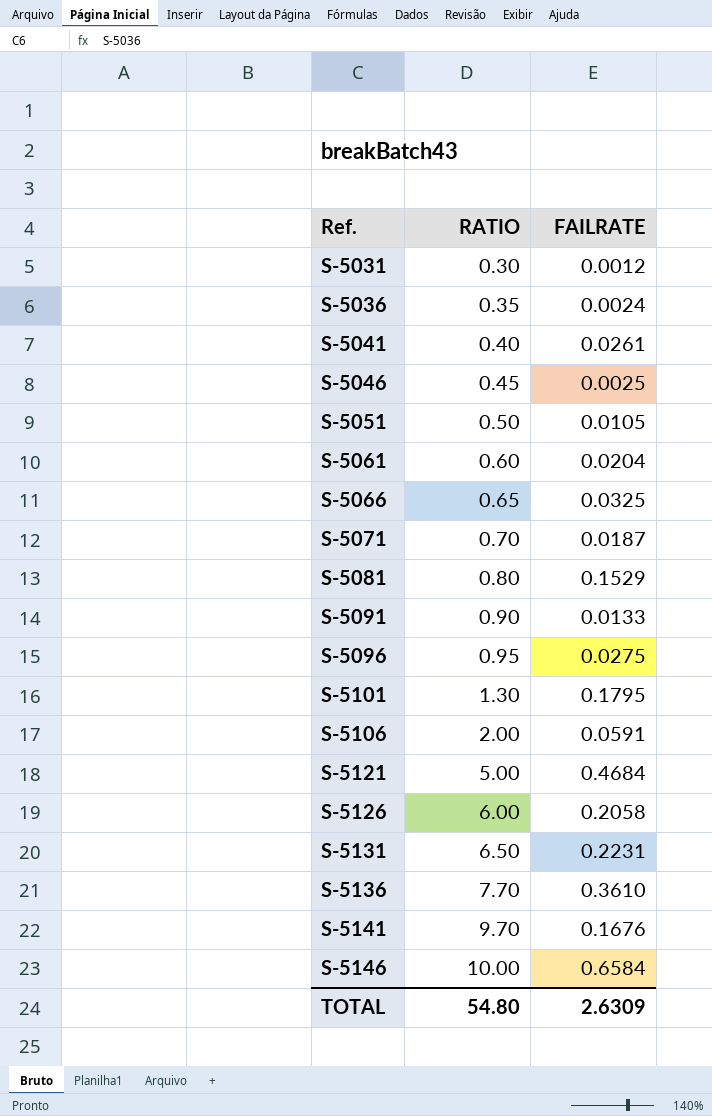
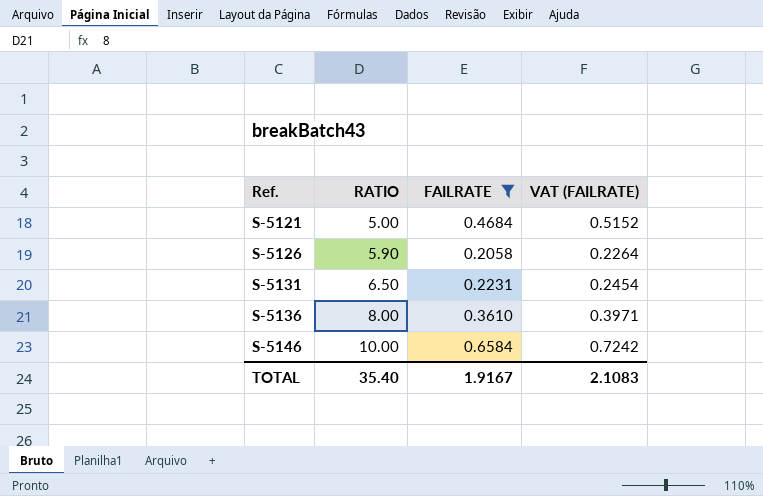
filter: none -> FAILRATE >= 0.2058
column VAT (FAILRATE) | formula: none -> [FAILRATE] * 1.1
S-5126 | RATIO: 6.00 -> 5.90
S-5136 | RATIO: 7.70 -> 8.00
TOTAL | RATIO: 54.80 -> 35.40
TOTAL | FAILRATE: 2.6309 -> 1.9167

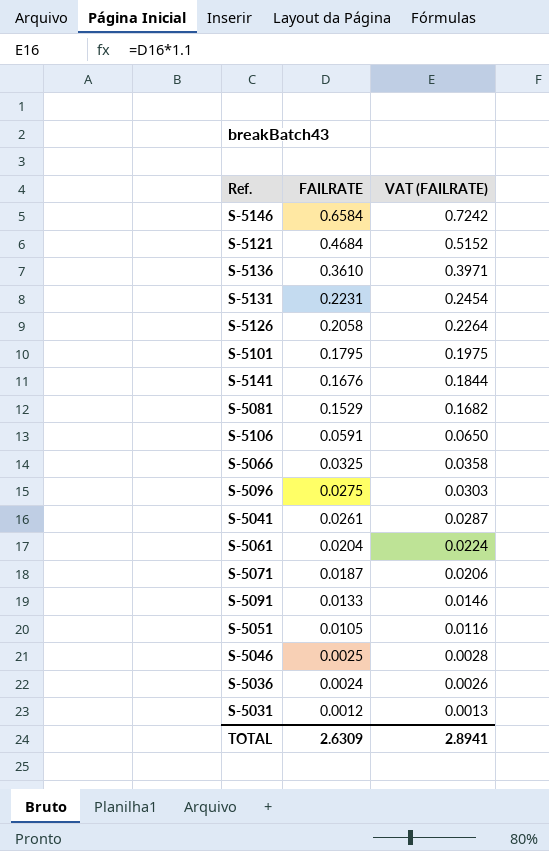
filter: FAILRATE >= 0.2058 -> none
row order: Ref. ascending -> FAILRATE descending
column RATIO | position: 2 -> none
TOTAL | FAILRATE: 1.9167 -> 2.6309
TOTAL | VAT (FAILRATE): 2.1083 -> 2.8941

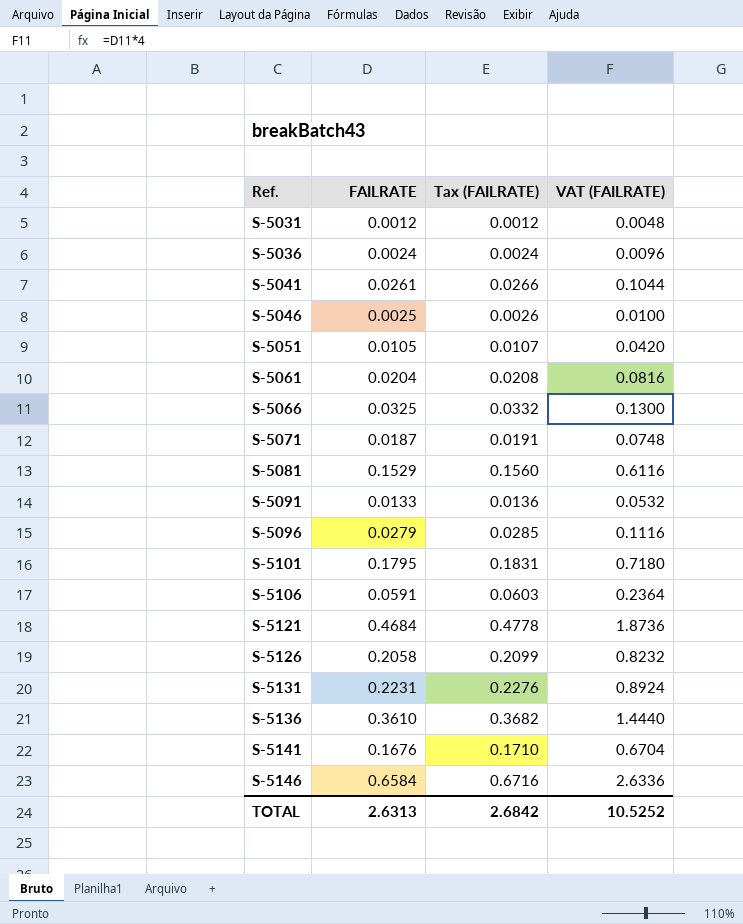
row order: FAILRATE descending -> Ref. ascending
column Tax (FAILRATE) | formula: none -> [FAILRATE] * 1.02
column VAT (FAILRATE) | formula: [FAILRATE] * 1.1 -> [FAILRATE] * 4
S-5096 | FAILRATE: 0.0275 -> 0.0279
TOTAL | FAILRATE: 2.6309 -> 2.6313
TOTAL | VAT (FAILRATE): 2.8941 -> 10.5252

